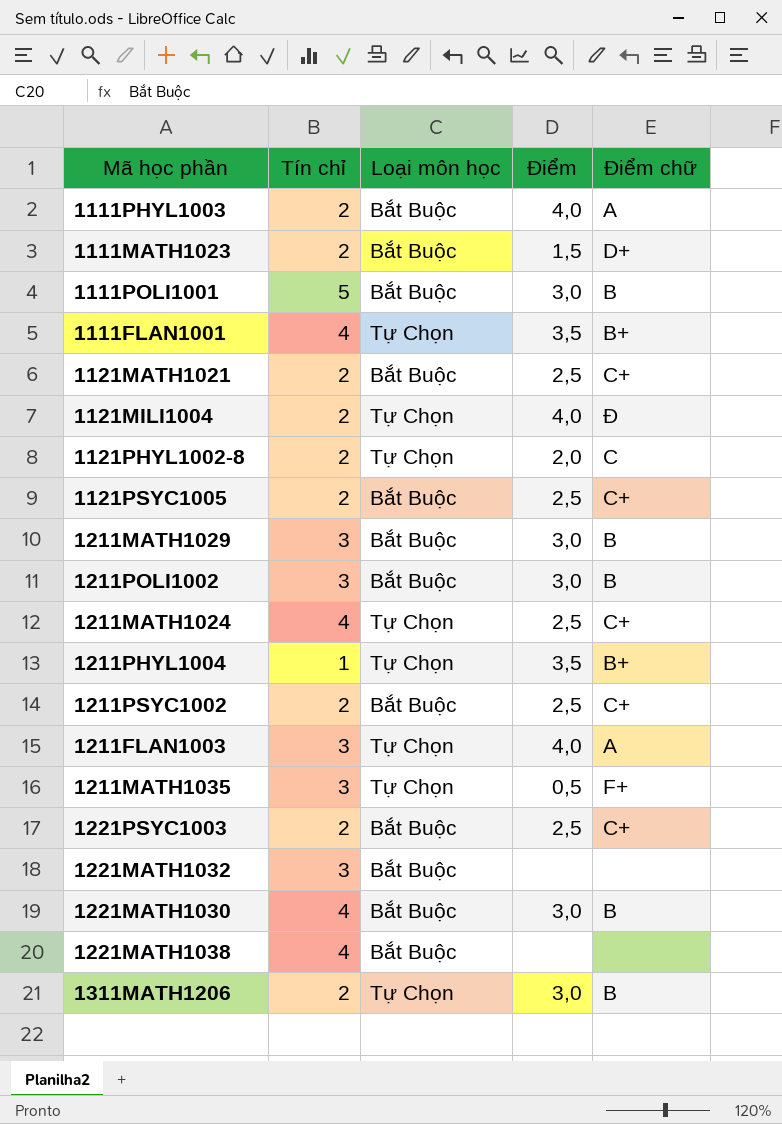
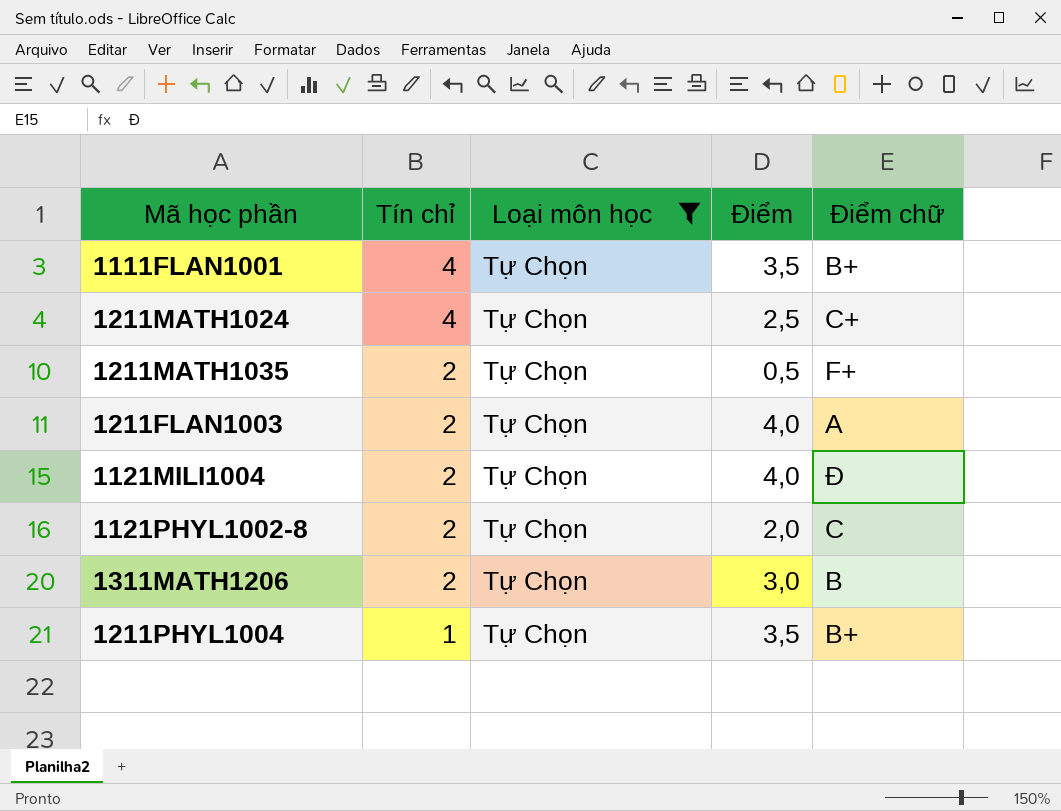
filter: none -> Loại môn học = Tự Chọn
row order: none -> Tín chỉ descending
1211MATH1035 | Tín chỉ: 3 -> 2
1211FLAN1003 | Tín chỉ: 3 -> 2

